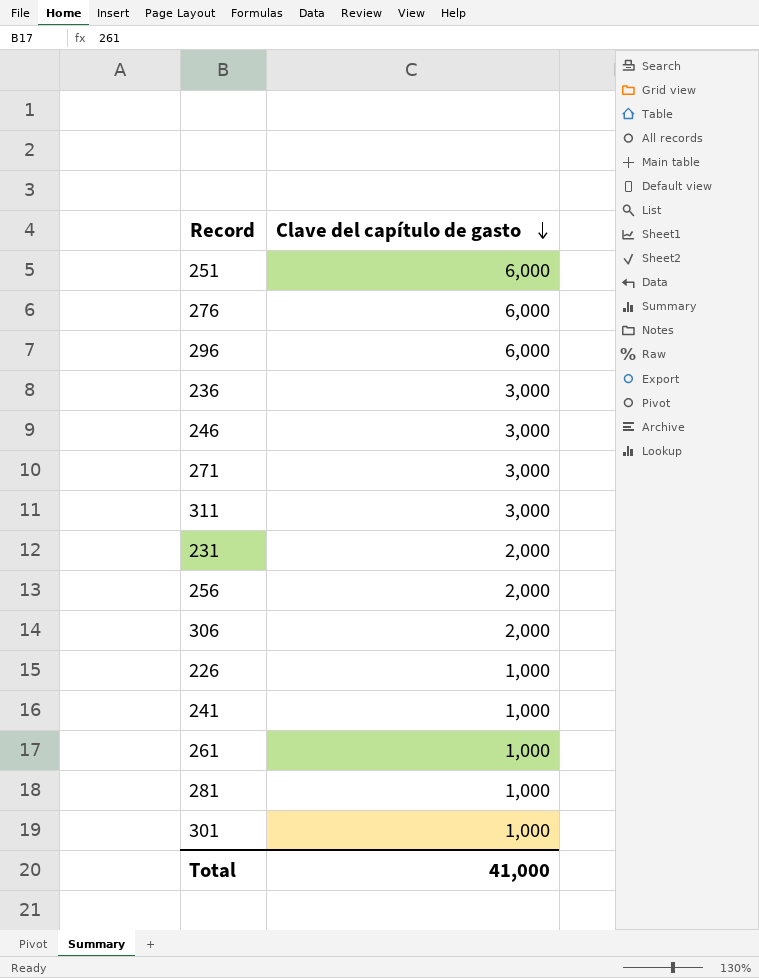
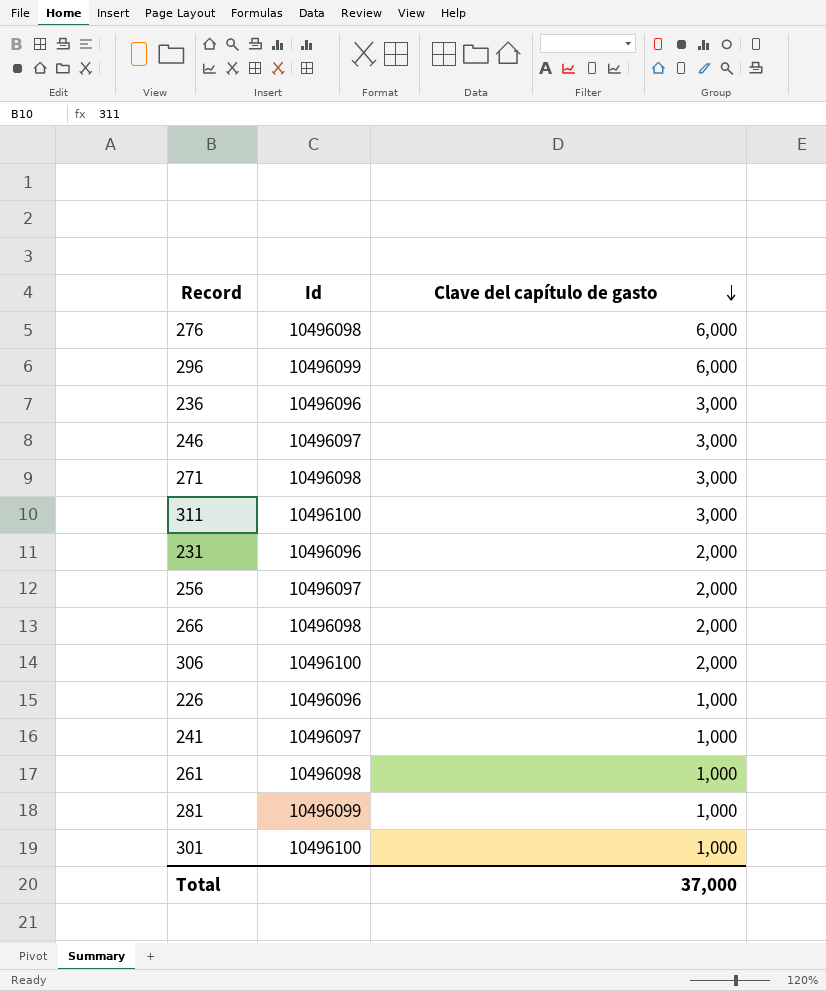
column Id | position: none -> 2
row 251: 6,000 -> none
row 266: none -> 10496098 | 2,000
Total | Clave del capítulo de gasto: 41,000 -> 37,000

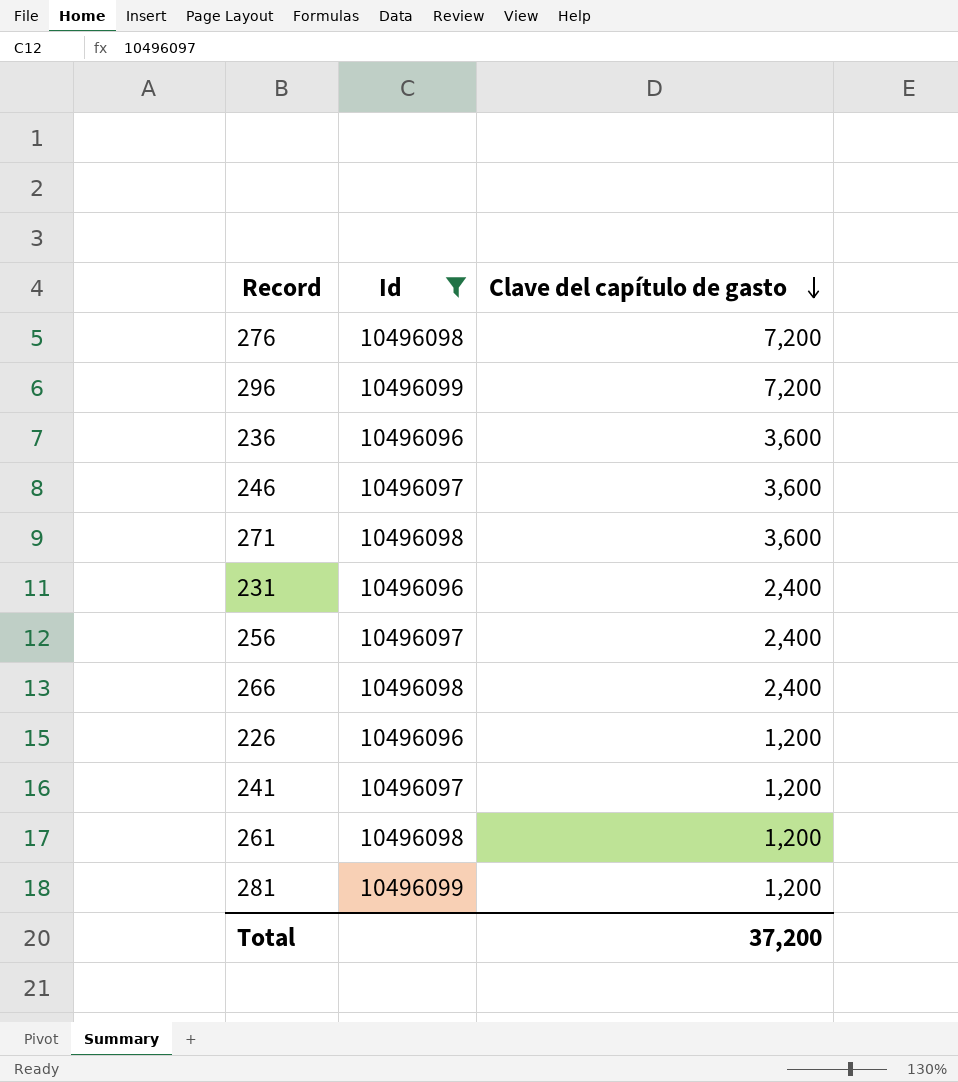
filter: none -> Id != 10496100
276 | Clave del capítulo de gasto: 6,000 -> 7,200
296 | Clave del capítulo de gasto: 6,000 -> 7,200
236 | Clave del capítulo de gasto: 3,000 -> 3,600
246 | Clave del capítulo de gasto: 3,000 -> 3,600
271 | Clave del capítulo de gasto: 3,000 -> 3,600
231 | Clave del capítulo de gasto: 2,000 -> 2,400
256 | Clave del capítulo de gasto: 2,000 -> 2,400
266 | Clave del capítulo de gasto: 2,000 -> 2,400
226 | Clave del capítulo de gasto: 1,000 -> 1,200
241 | Clave del capítulo de gasto: 1,000 -> 1,200
261 | Clave del capítulo de gasto: 1,000 -> 1,200
281 | Clave del capítulo de gasto: 1,000 -> 1,200
Total | Clave del capítulo de gasto: 37,000 -> 37,200

